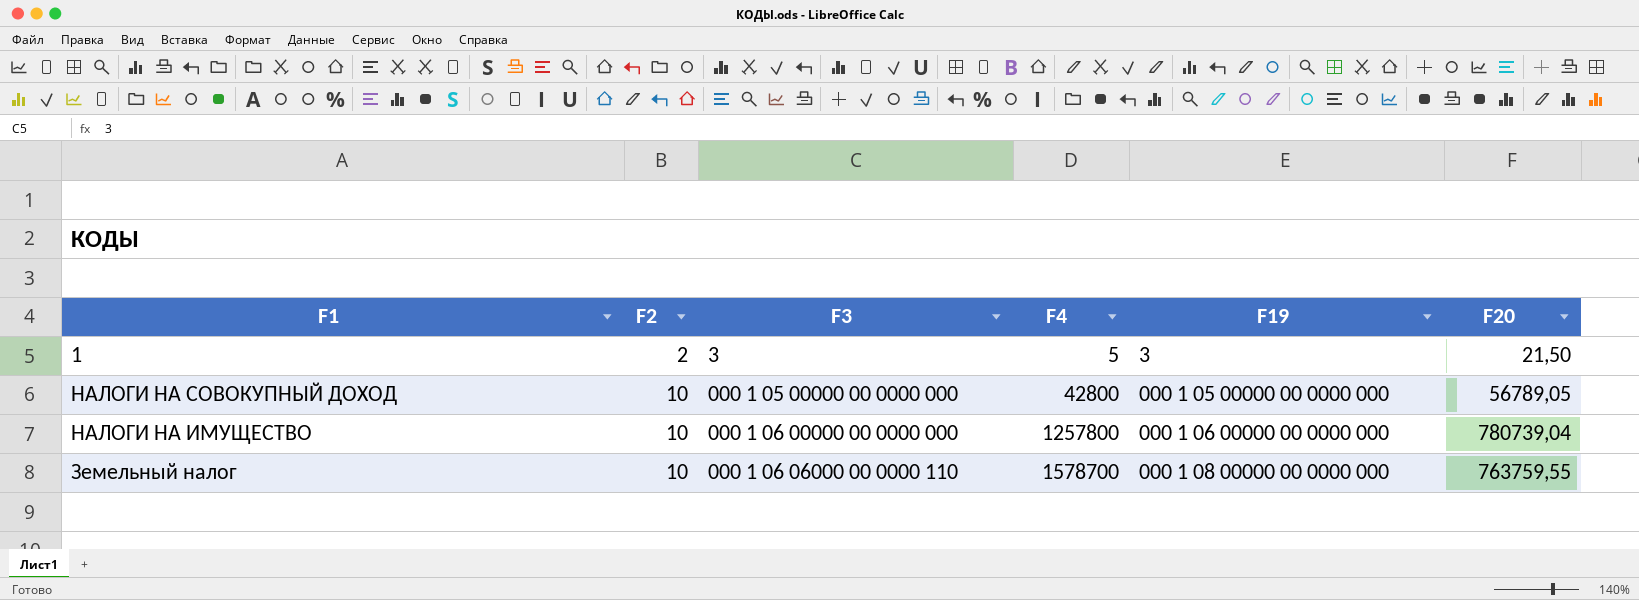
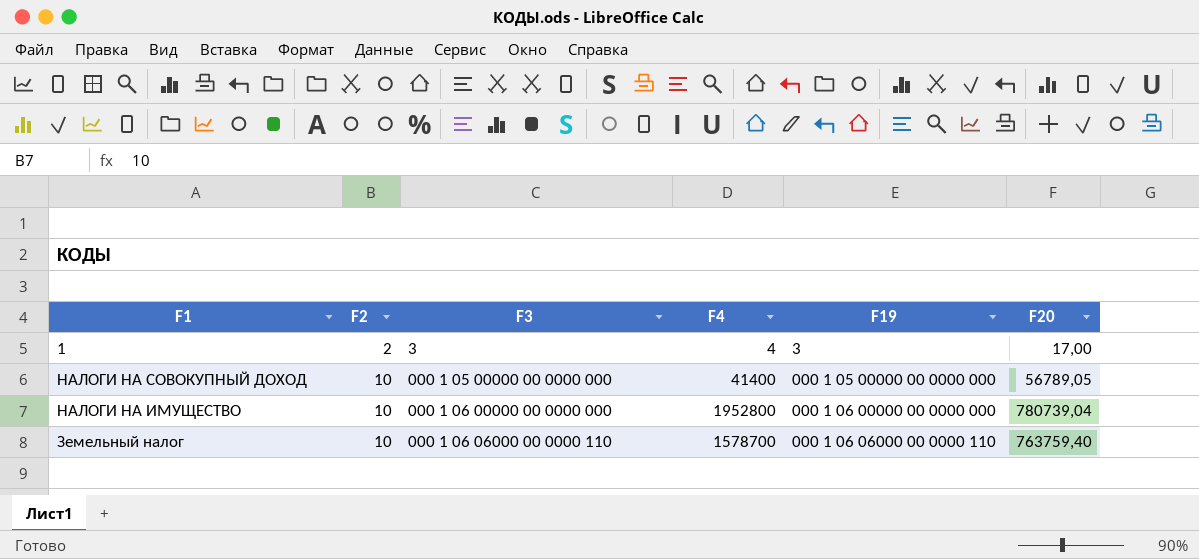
1 | F4: 5 -> 4
1 | F20: 21,50 -> 17,00
НАЛОГИ НА СОВОКУПНЫЙ ДОХОД | F4: 42800 -> 41400
НАЛОГИ НА ИМУЩЕСТВО | F4: 1257800 -> 1952800
Земельный налог | F19: 000 1 08 00000 00 0000 000 -> 000 1 06 06000 00 0000 110
Земельный налог | F20: 763759,55 -> 763759,40

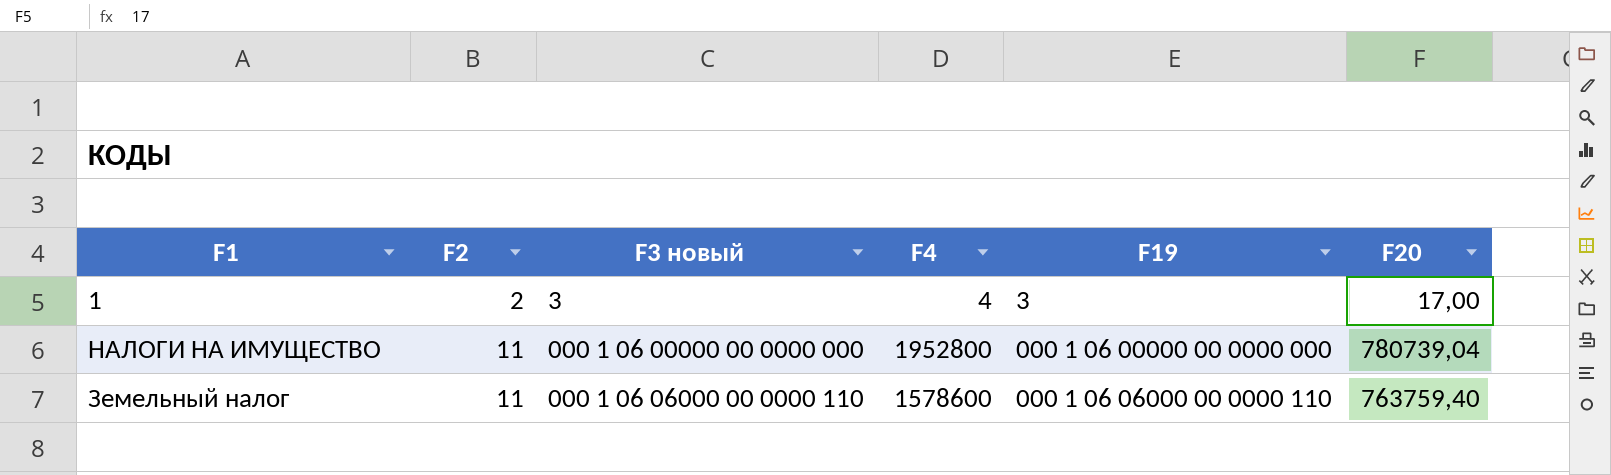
column name: F3 -> F3 новый
row НАЛОГИ НА СОВОКУПНЫЙ ДОХОД: 10 | 000 1 05 00000 00 0000 000 | 41400 | 000 1 05 00000 00 0000 000 | 56789,05 -> none
НАЛОГИ НА ИМУЩЕСТВО | F2: 10 -> 11
Земельный налог | F2: 10 -> 11
Земельный налог | F4: 1578700 -> 1578600

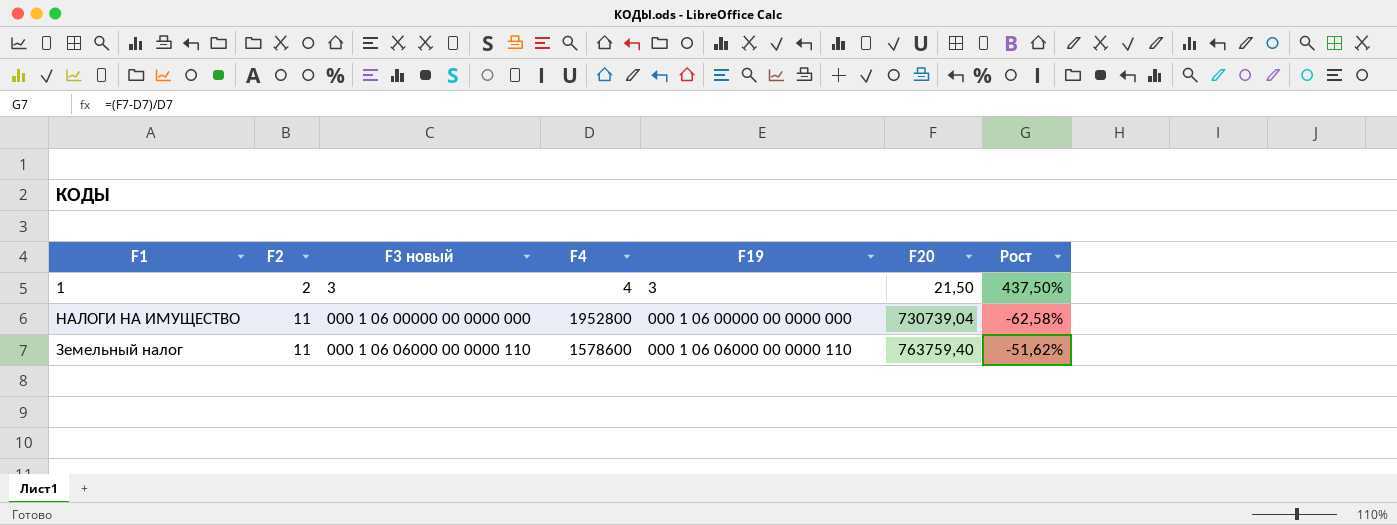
column Рост | formula: none -> ([F20] - [F4]) / [F4]
1 | F20: 17,00 -> 21,50
НАЛОГИ НА ИМУЩЕСТВО | F20: 780739,04 -> 730739,04

